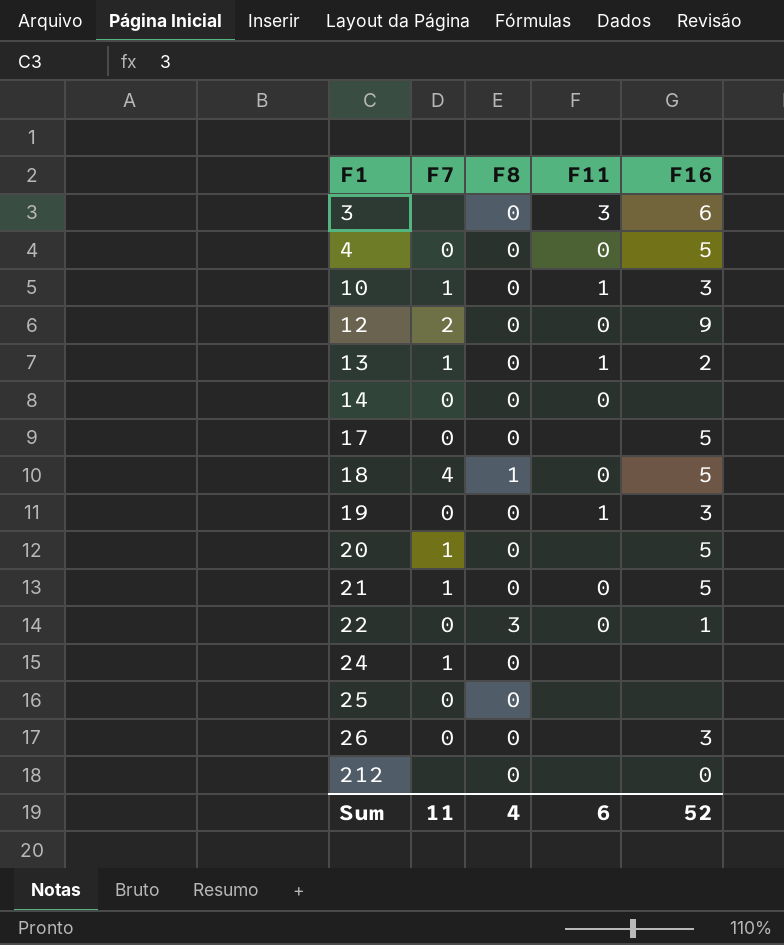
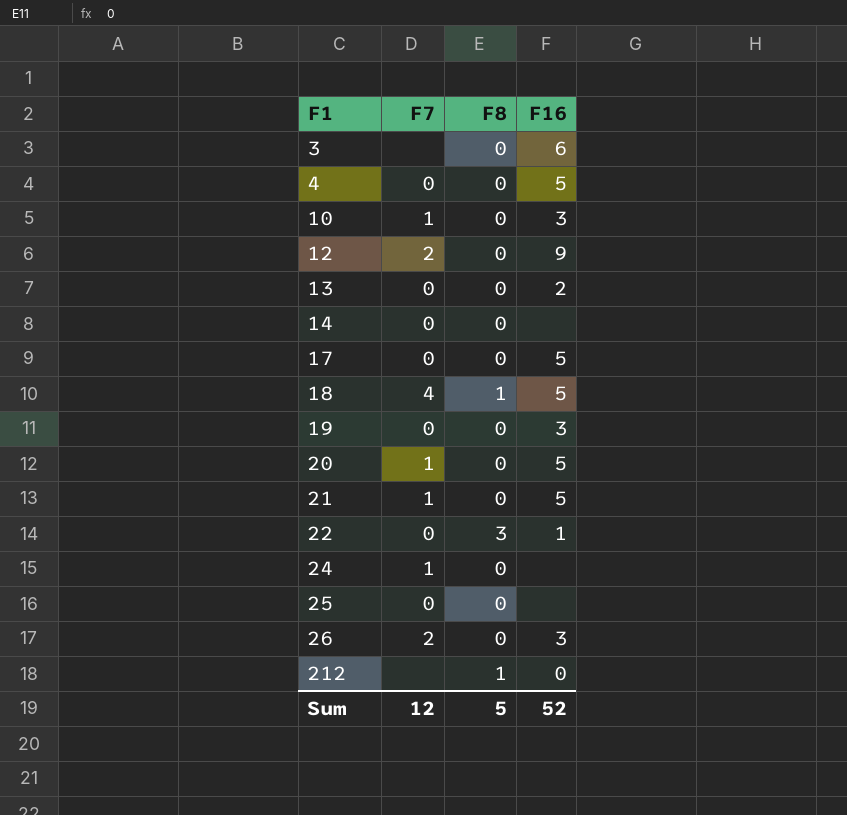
column F11 | position: 4 -> none
13 | F7: 1 -> 0
26 | F7: 0 -> 2
212 | F8: 0 -> 1
Sum | F7: 11 -> 12
Sum | F8: 4 -> 5

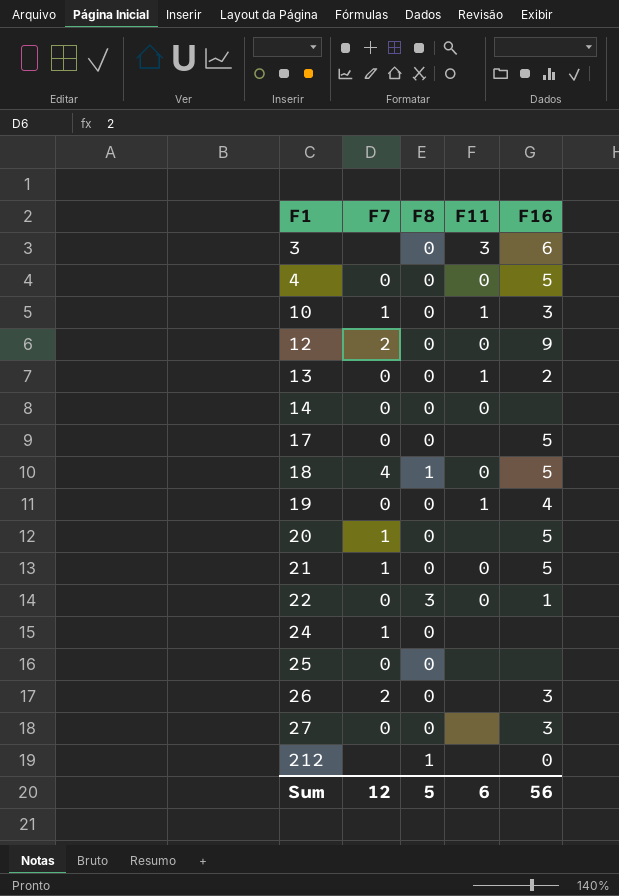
column F11 | position: none -> 4
19 | F16: 3 -> 4
row 27: none -> 0 | 0 | none | 3
Sum | F16: 52 -> 56

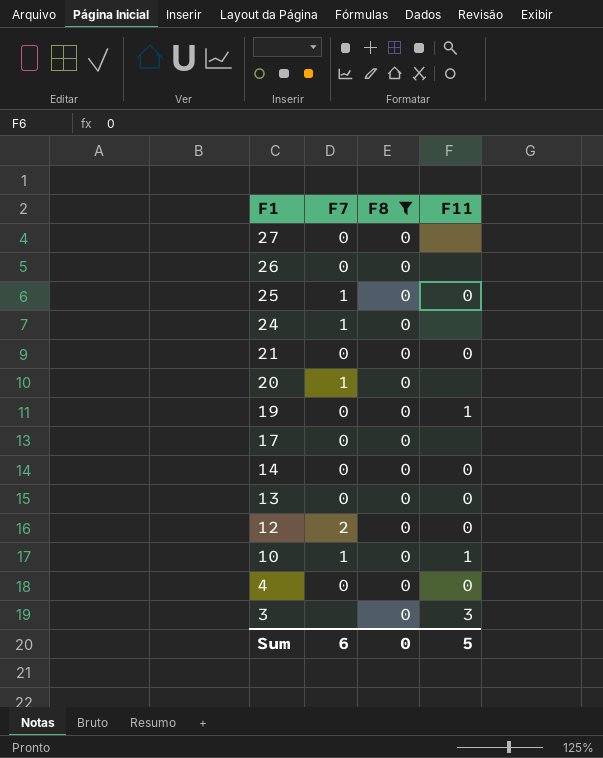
filter: none -> F8 = 0
row order: F1 ascending -> F1 descending
column F16 | position: 5 -> none
26 | F7: 2 -> 0
25 | F7: 0 -> 1
25 | F11: none -> 0
21 | F7: 1 -> 0
13 | F11: 1 -> 0
Sum | F7: 12 -> 6
Sum | F8: 5 -> 0
Sum | F11: 6 -> 5

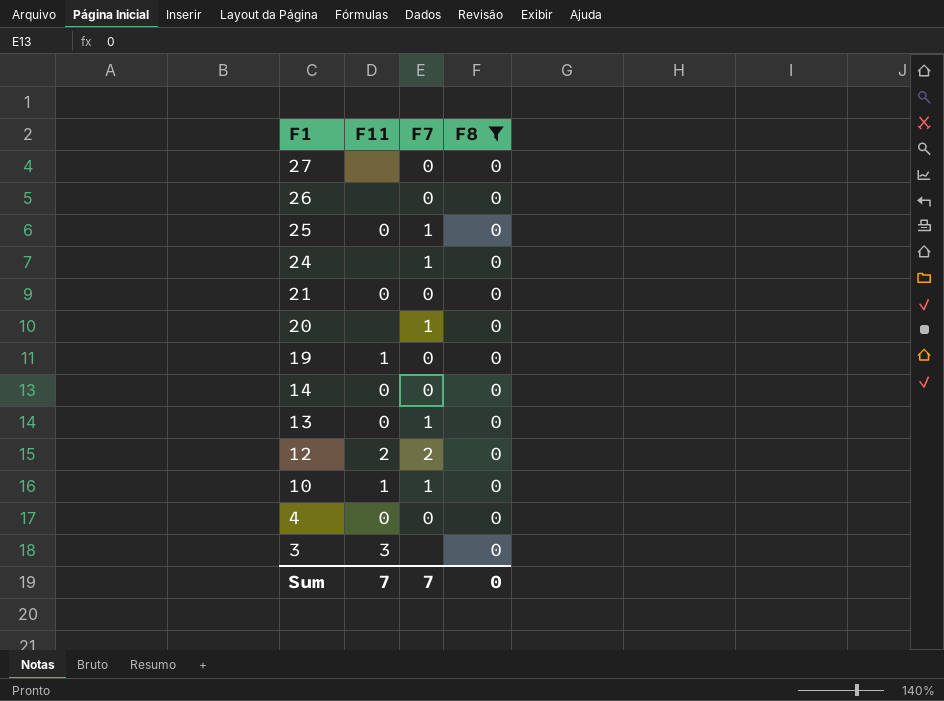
column F11 | position: 4 -> 2
row 17: 0 | 0 | none -> none
13 | F7: 0 -> 1
12 | F11: 0 -> 2
Sum | F11: 5 -> 7
Sum | F7: 6 -> 7

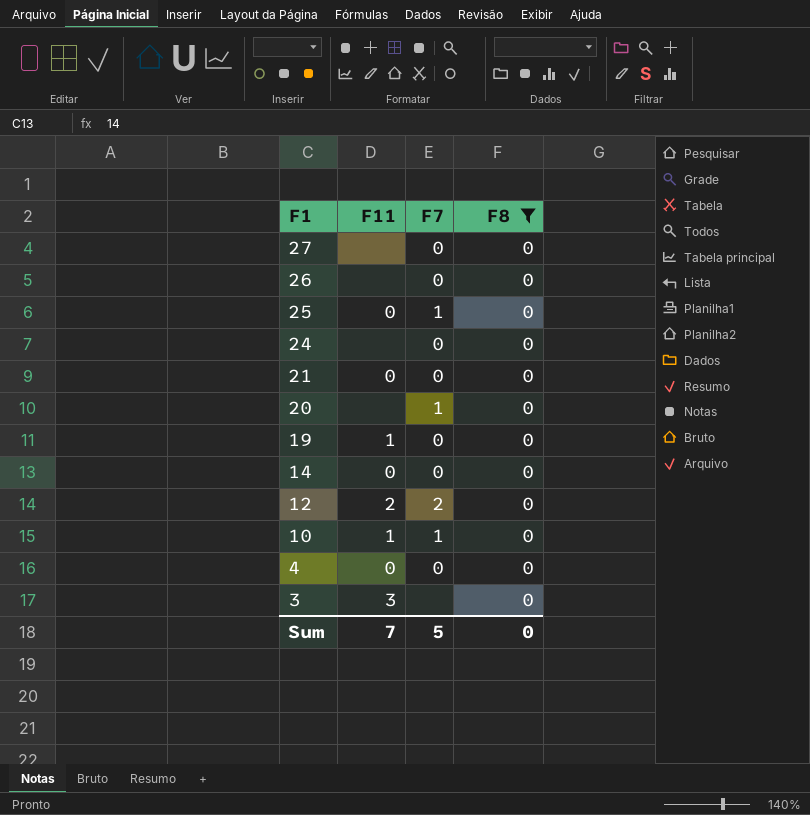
row 13: 0 | 1 | 0 -> none
24 | F7: 1 -> 0
Sum | F7: 7 -> 5

